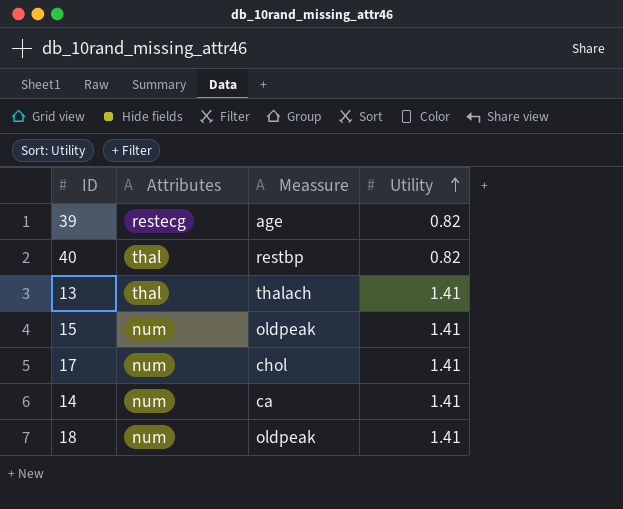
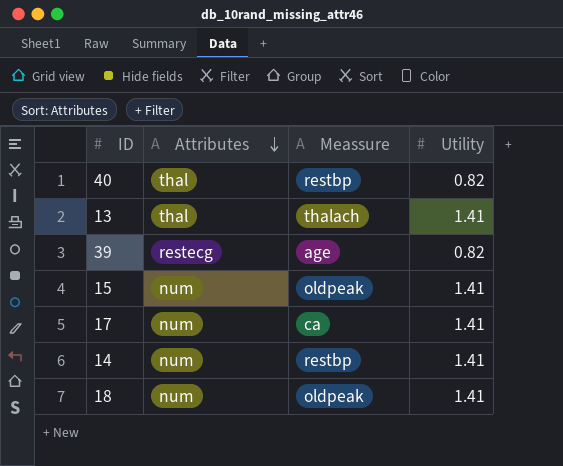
row order: Utility ascending -> Attributes descending
17 | Meassure: chol -> ca
14 | Meassure: ca -> restbp

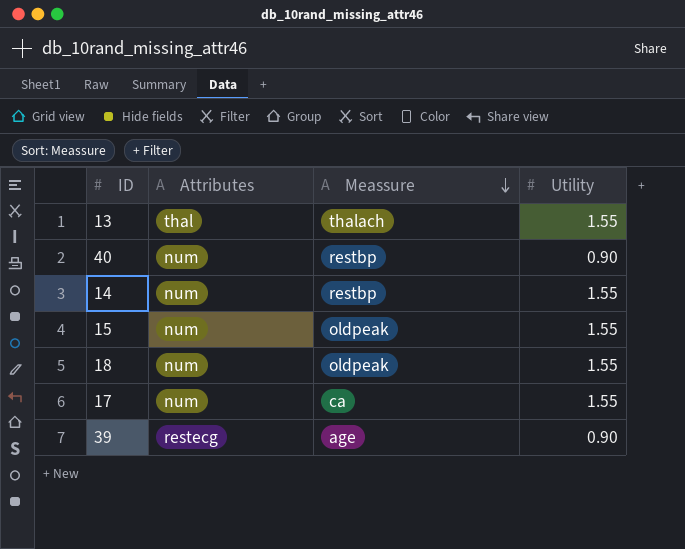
row order: Attributes descending -> Meassure descending
13 | Utility: 1.41 -> 1.55
40 | Attributes: thal -> num
40 | Utility: 0.82 -> 0.90
14 | Utility: 1.41 -> 1.55
15 | Utility: 1.41 -> 1.55
18 | Utility: 1.41 -> 1.55
17 | Utility: 1.41 -> 1.55
39 | Utility: 0.82 -> 0.90

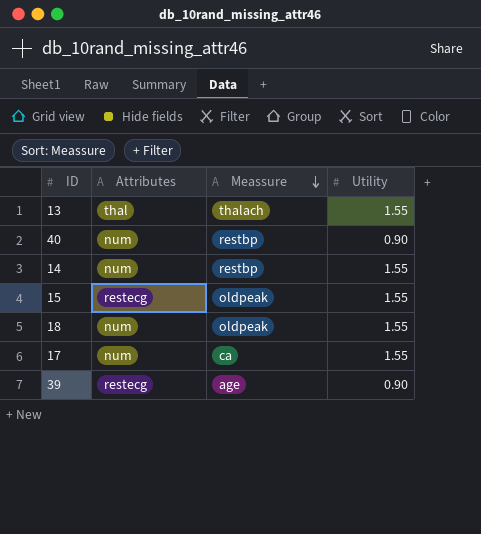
15 | Attributes: num -> restecg

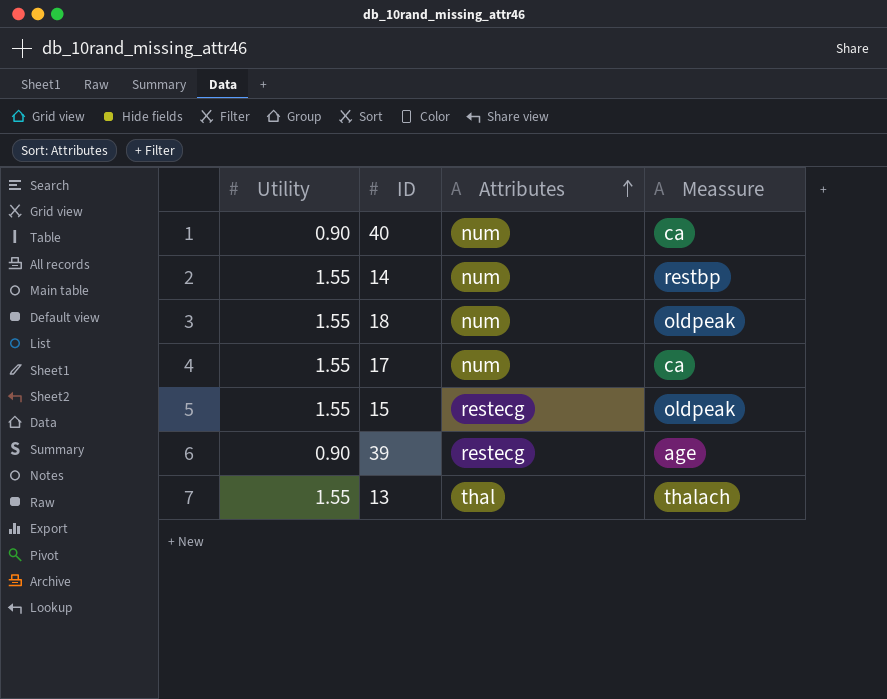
row order: Meassure descending -> Attributes ascending
column Utility | position: 4 -> 1
40 | Meassure: restbp -> ca

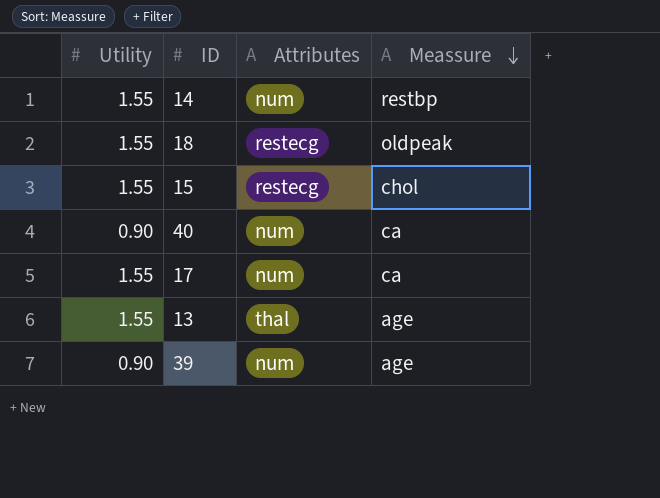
row order: Attributes ascending -> Meassure descending
18 | Attributes: num -> restecg
15 | Meassure: oldpeak -> chol
13 | Meassure: thalach -> age
39 | Attributes: restecg -> num

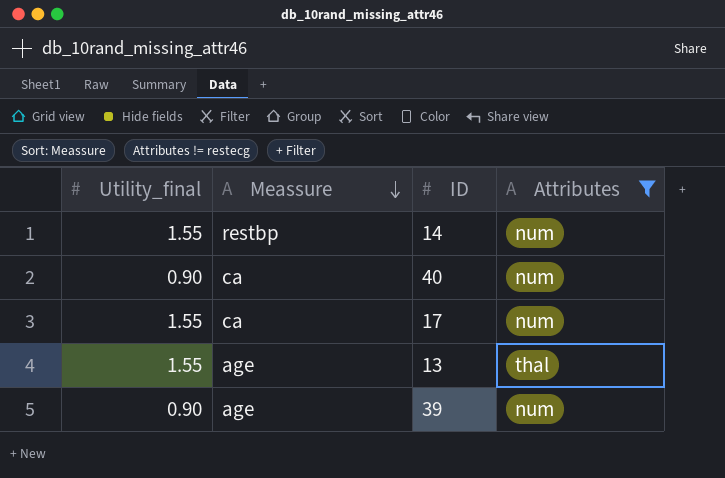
filter: none -> Attributes != restecg
column name: Utility -> Utility_final
column Meassure | position: 4 -> 2

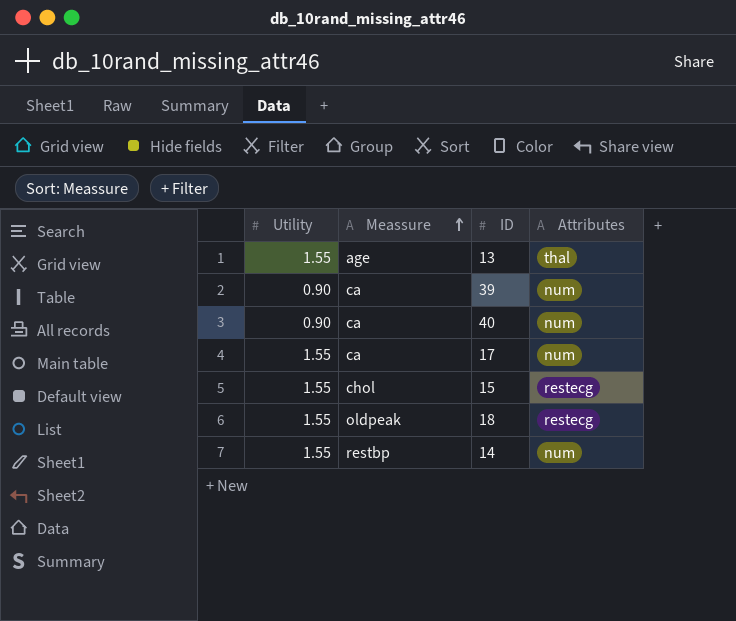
filter: Attributes != restecg -> none
row order: Meassure descending -> Meassure ascending
column name: Utility_final -> Utility
39 | Meassure: age -> ca

